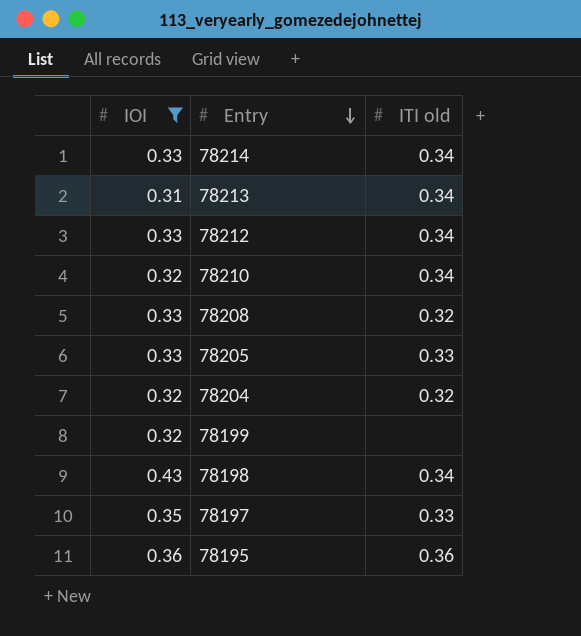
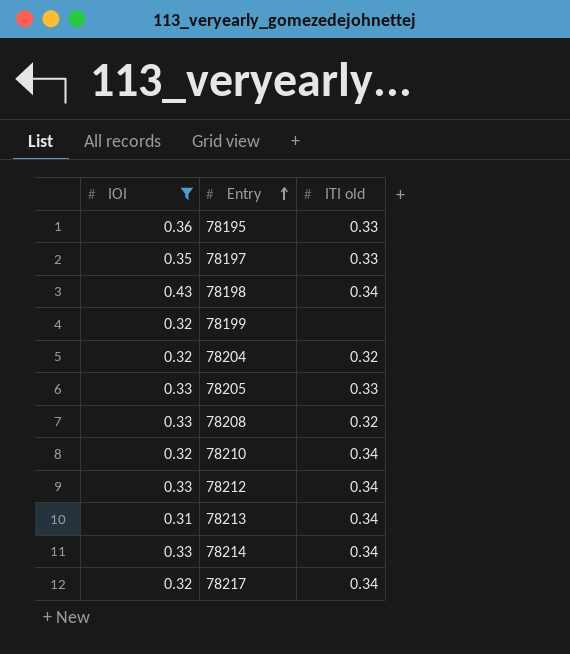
row order: Entry descending -> Entry ascending
78195 | ITI old: 0.36 -> 0.33
row 78217: none -> 0.32 | 0.34

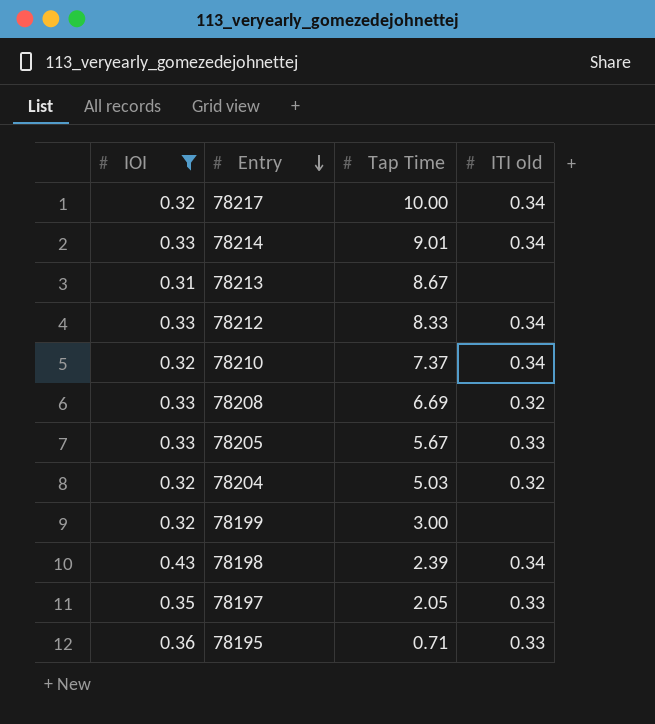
row order: Entry ascending -> Entry descending
column Tap Time | position: none -> 3
78213 | ITI old: 0.34 -> none

